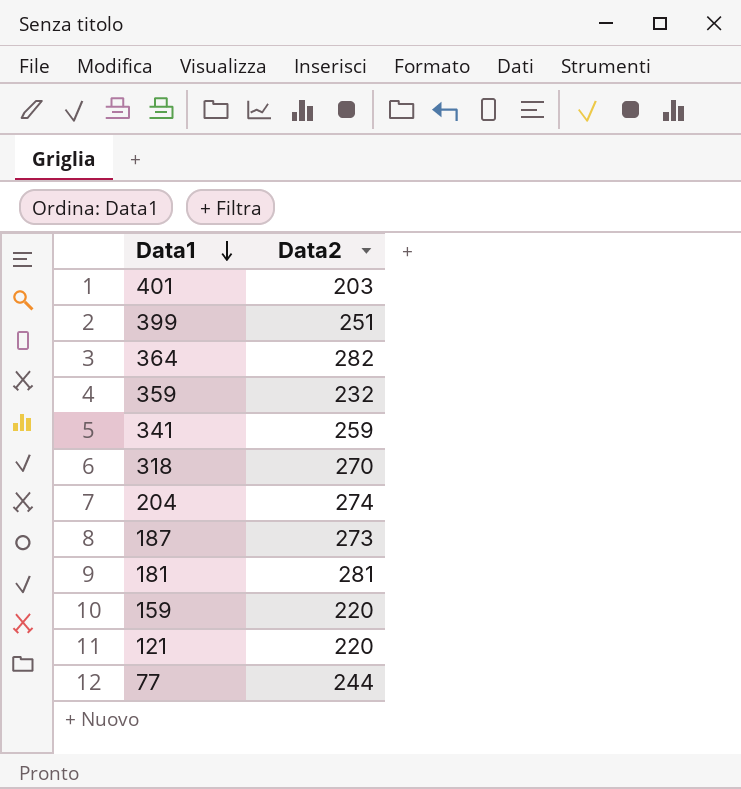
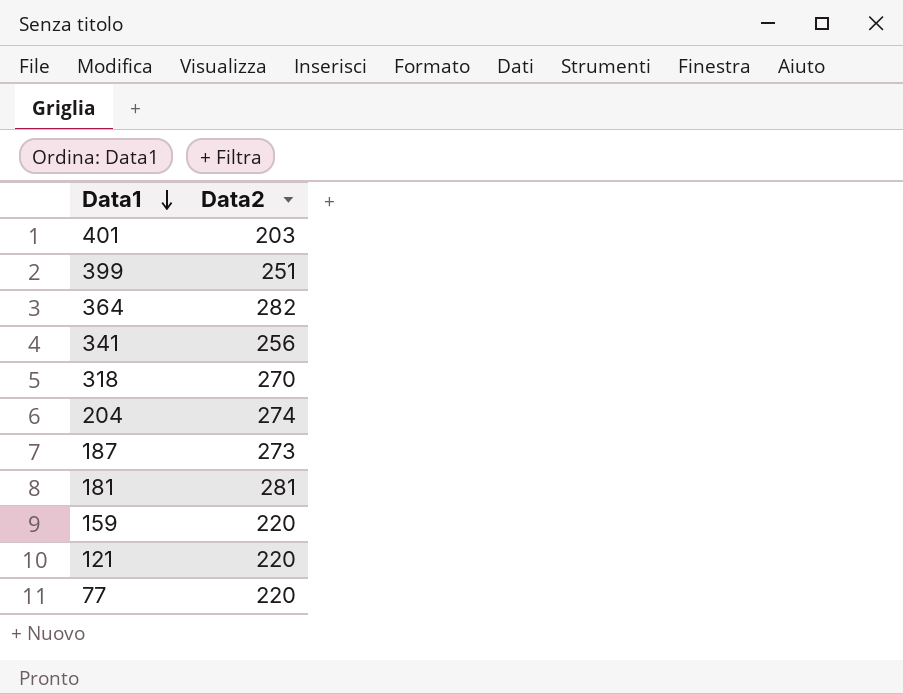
row 359: 232 -> none
341 | Data2: 259 -> 256
77 | Data2: 244 -> 220

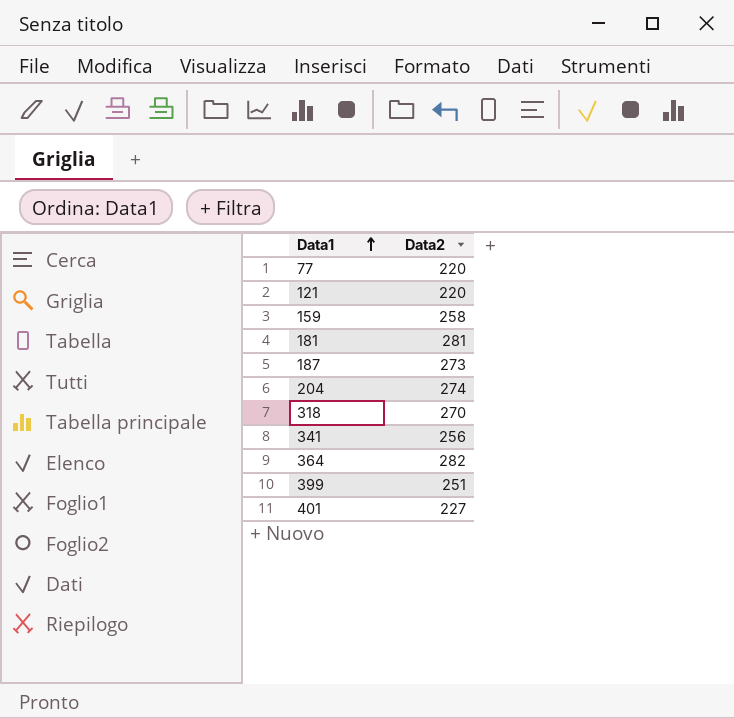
row order: Data1 descending -> Data1 ascending
159 | Data2: 220 -> 258
401 | Data2: 203 -> 227

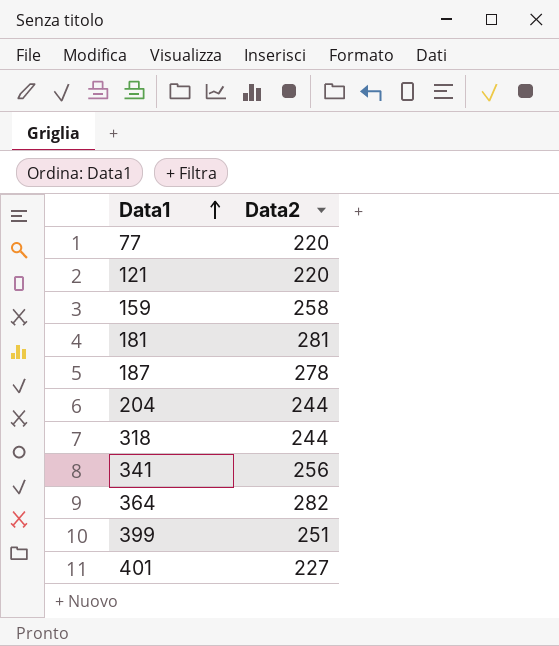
187 | Data2: 273 -> 278
204 | Data2: 274 -> 244
318 | Data2: 270 -> 244

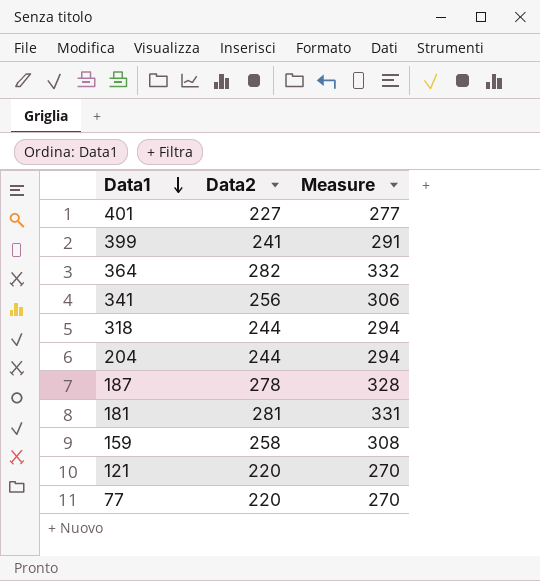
row order: Data1 ascending -> Data1 descending
column Measure | formula: none -> [Data2] + 50
399 | Data2: 251 -> 241

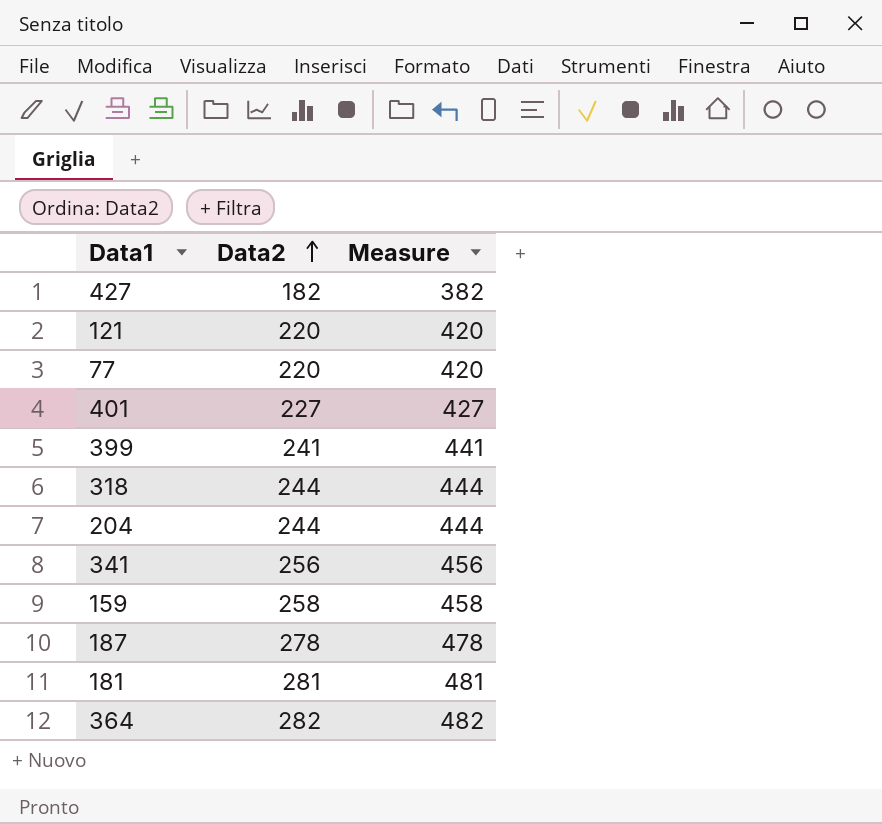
row order: Data1 descending -> Data2 ascending
column Measure | formula: [Data2] + 50 -> [Data2] + 200
row 427: none -> 182 | 382

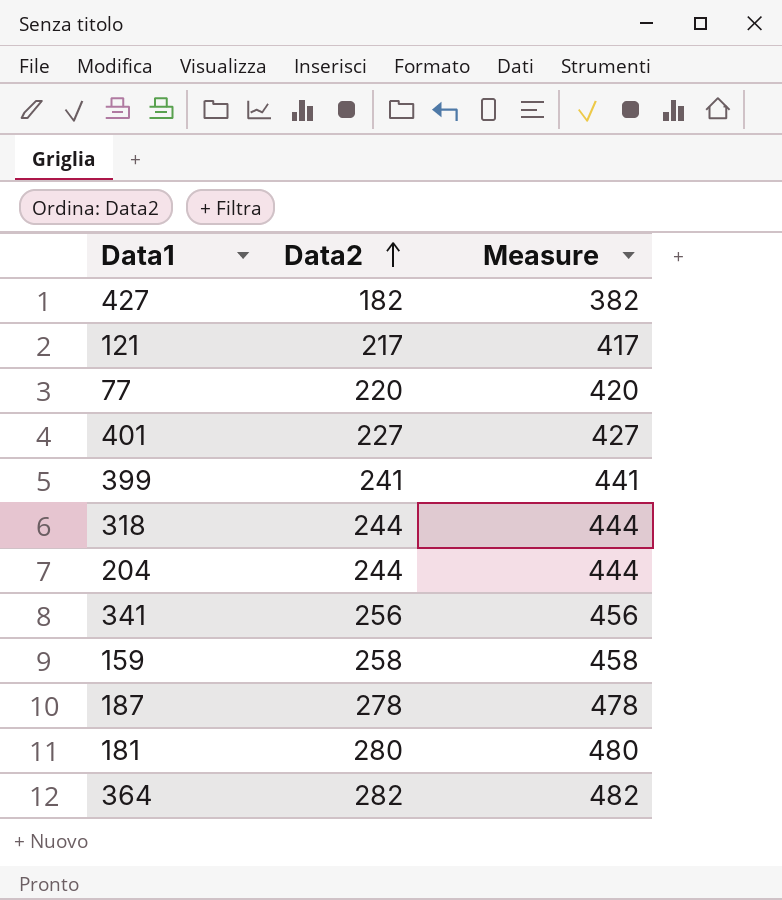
121 | Data2: 220 -> 217
121 | Measure: 420 -> 417
181 | Data2: 281 -> 280
181 | Measure: 481 -> 480

